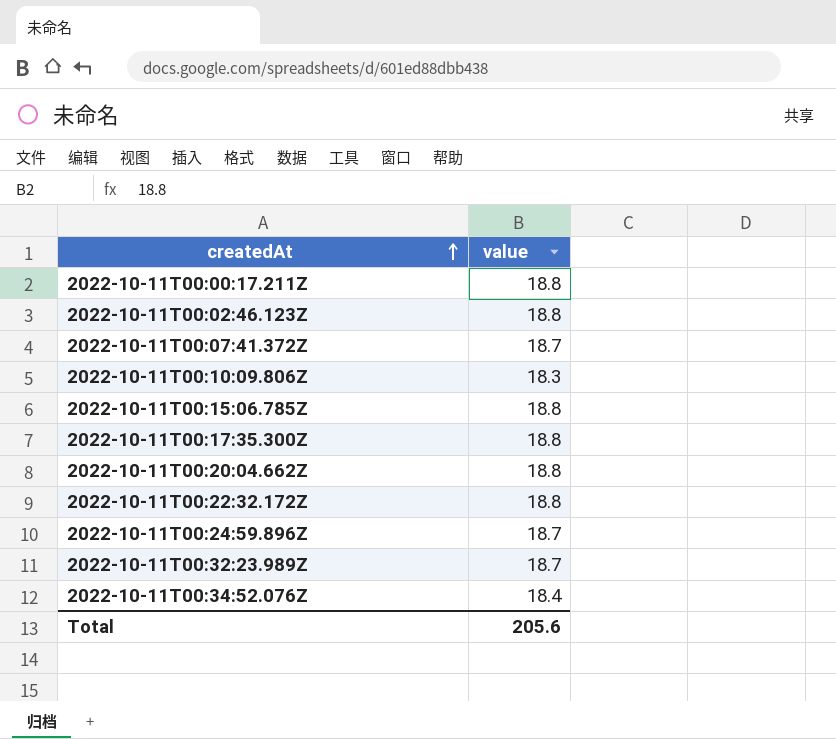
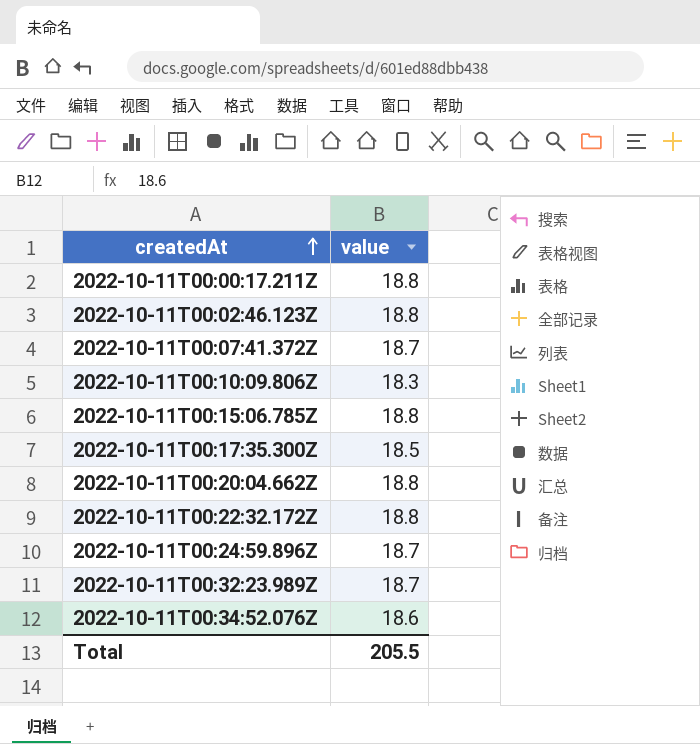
2022-10-11T00:17:35.300Z | value: 18.8 -> 18.5
2022-10-11T00:34:52.076Z | value: 18.4 -> 18.6
Total | value: 205.6 -> 205.5

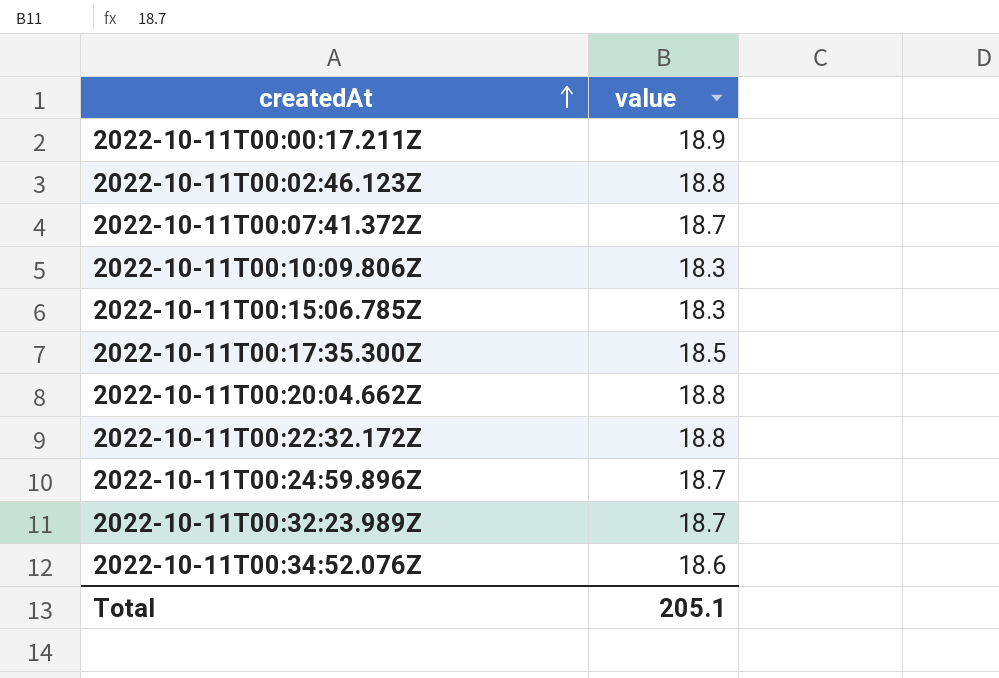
2022-10-11T00:00:17.211Z | value: 18.8 -> 18.9
2022-10-11T00:15:06.785Z | value: 18.8 -> 18.3
Total | value: 205.5 -> 205.1

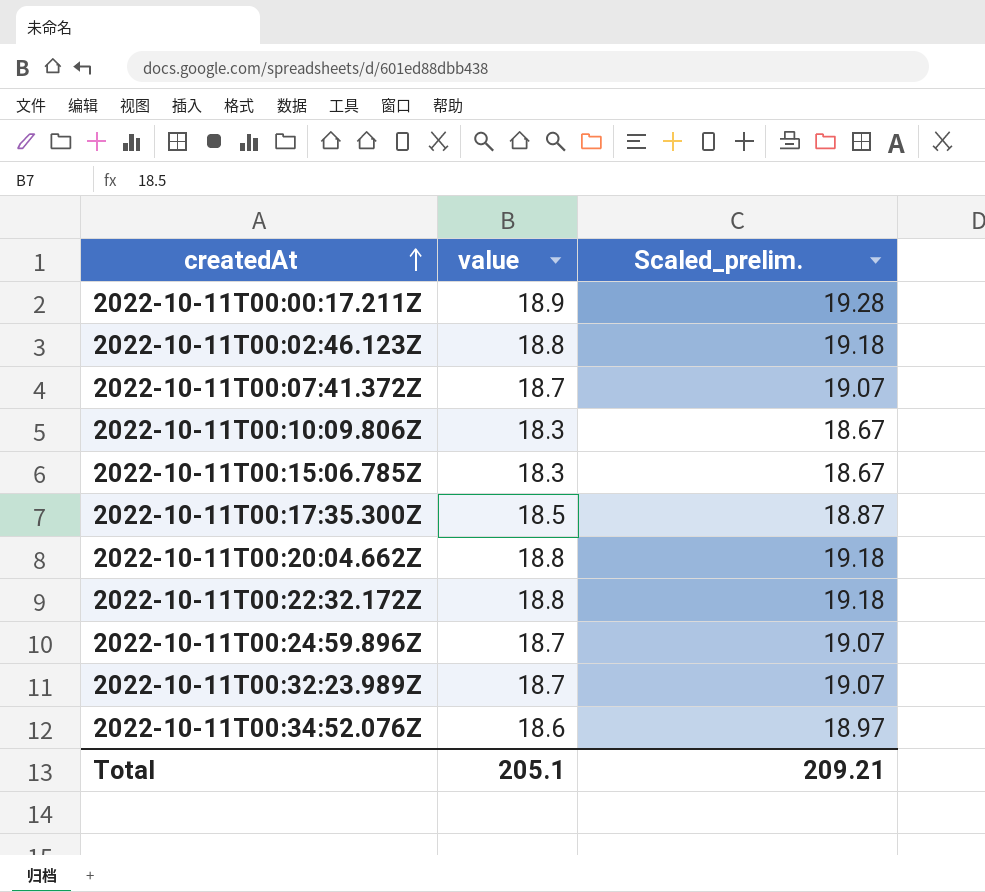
column Scaled_prelim. | formula: none -> [value] * 1.02

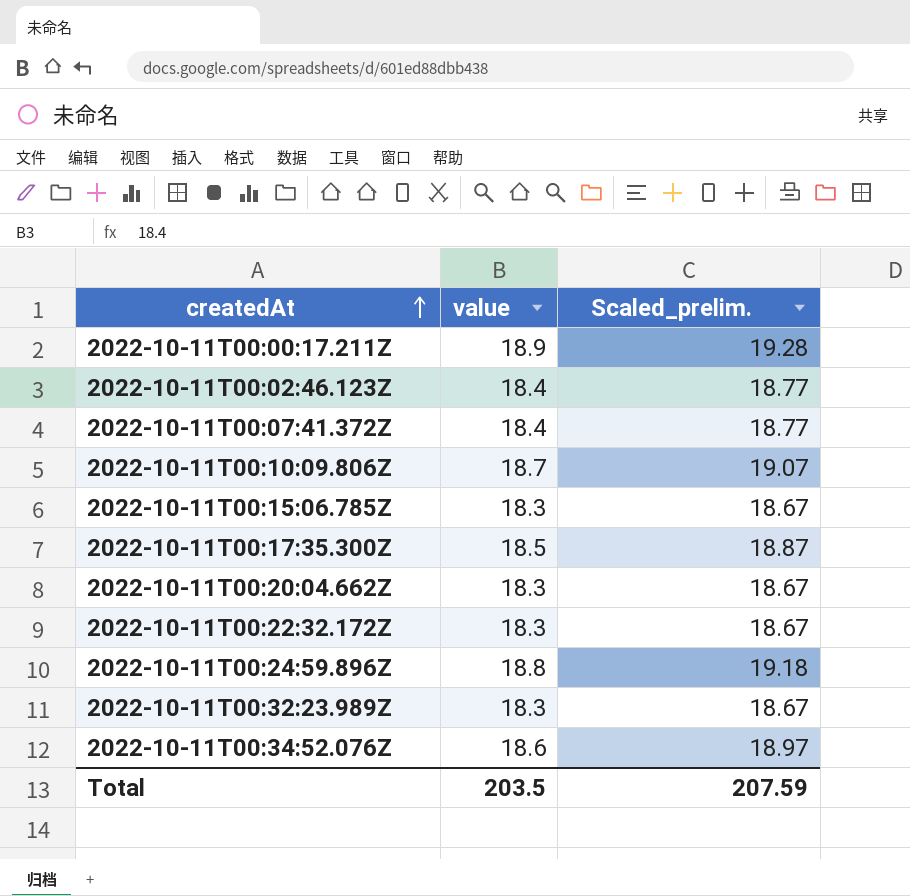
2022-10-11T00:02:46.123Z | value: 18.8 -> 18.4
2022-10-11T00:02:46.123Z | Scaled_prelim.: 19.18 -> 18.77
2022-10-11T00:07:41.372Z | value: 18.7 -> 18.4
2022-10-11T00:07:41.372Z | Scaled_prelim.: 19.07 -> 18.77
2022-10-11T00:10:09.806Z | value: 18.3 -> 18.7
2022-10-11T00:10:09.806Z | Scaled_prelim.: 18.67 -> 19.07
2022-10-11T00:20:04.662Z | value: 18.8 -> 18.3
2022-10-11T00:20:04.662Z | Scaled_prelim.: 19.18 -> 18.67
2022-10-11T00:22:32.172Z | value: 18.8 -> 18.3
2022-10-11T00:22:32.172Z | Scaled_prelim.: 19.18 -> 18.67
2022-10-11T00:24:59.896Z | value: 18.7 -> 18.8
2022-10-11T00:24:59.896Z | Scaled_prelim.: 19.07 -> 19.18
2022-10-11T00:32:23.989Z | value: 18.7 -> 18.3
2022-10-11T00:32:23.989Z | Scaled_prelim.: 19.07 -> 18.67
Total | value: 205.1 -> 203.5
Total | Scaled_prelim.: 209.21 -> 207.59

